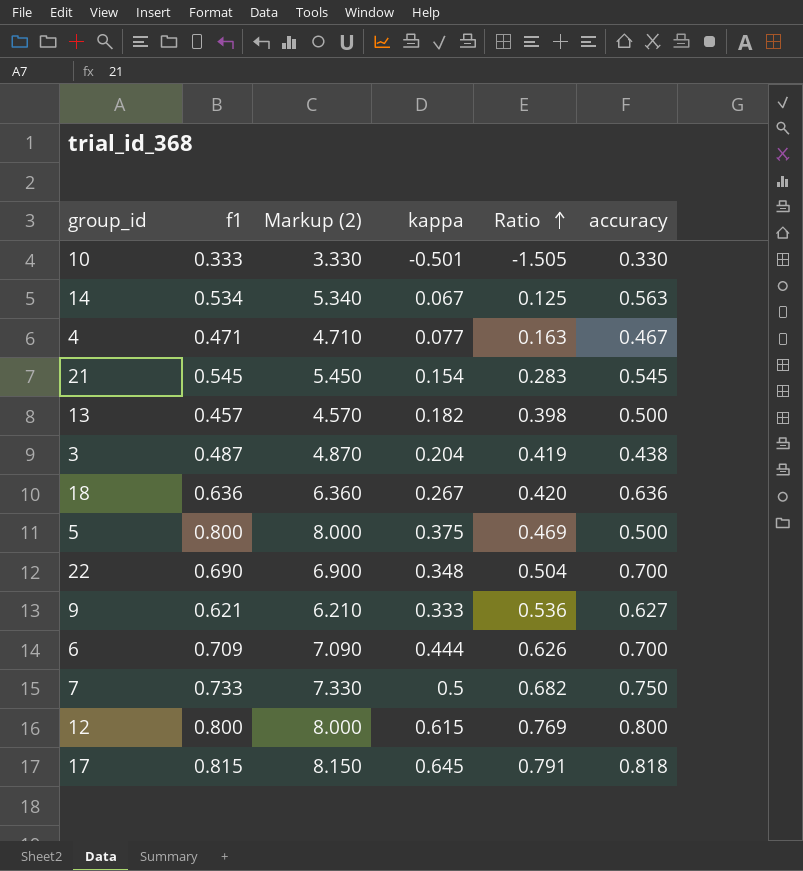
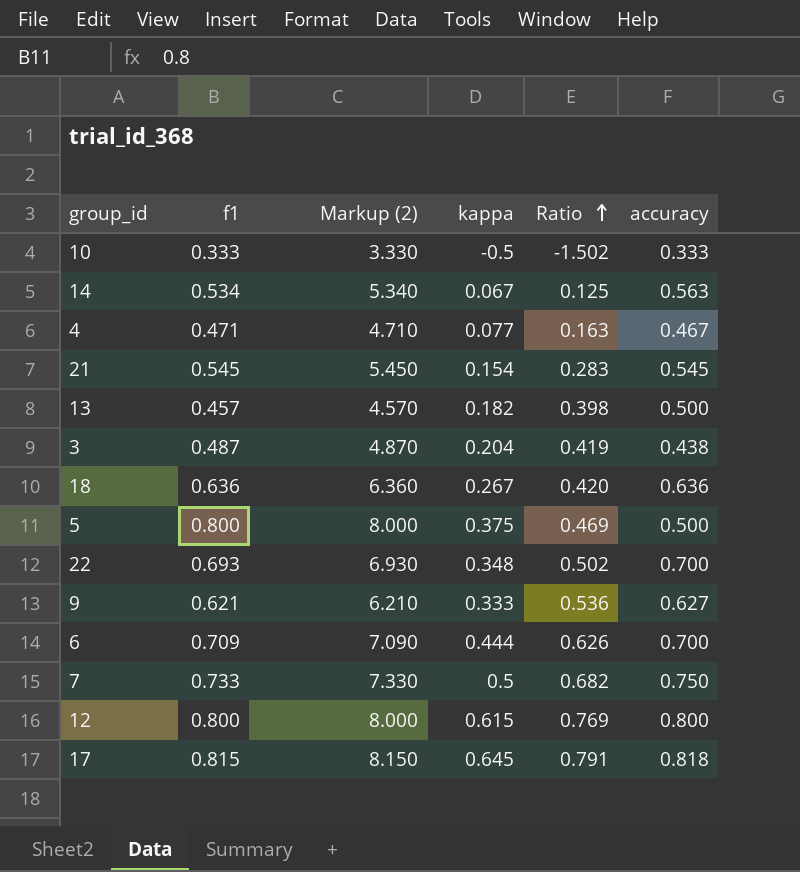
10 | kappa: -0.501 -> -0.5
10 | Ratio: -1.505 -> -1.502
10 | accuracy: 0.330 -> 0.333
22 | f1: 0.690 -> 0.693
22 | Markup (2): 6.900 -> 6.930
22 | Ratio: 0.504 -> 0.502

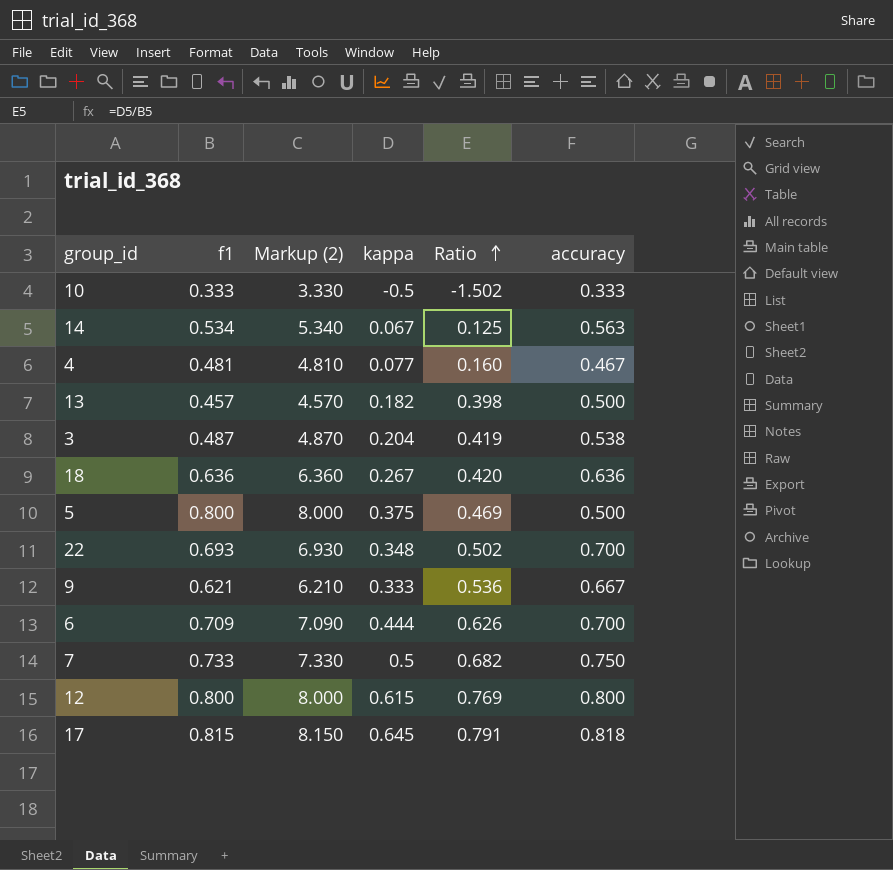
row 21: 0.545 | 5.450 | 0.154 | 0.283 | 0.545 -> none
4 | f1: 0.471 -> 0.481
4 | Markup (2): 4.710 -> 4.810
4 | Ratio: 0.163 -> 0.160
3 | accuracy: 0.438 -> 0.538
9 | accuracy: 0.627 -> 0.667

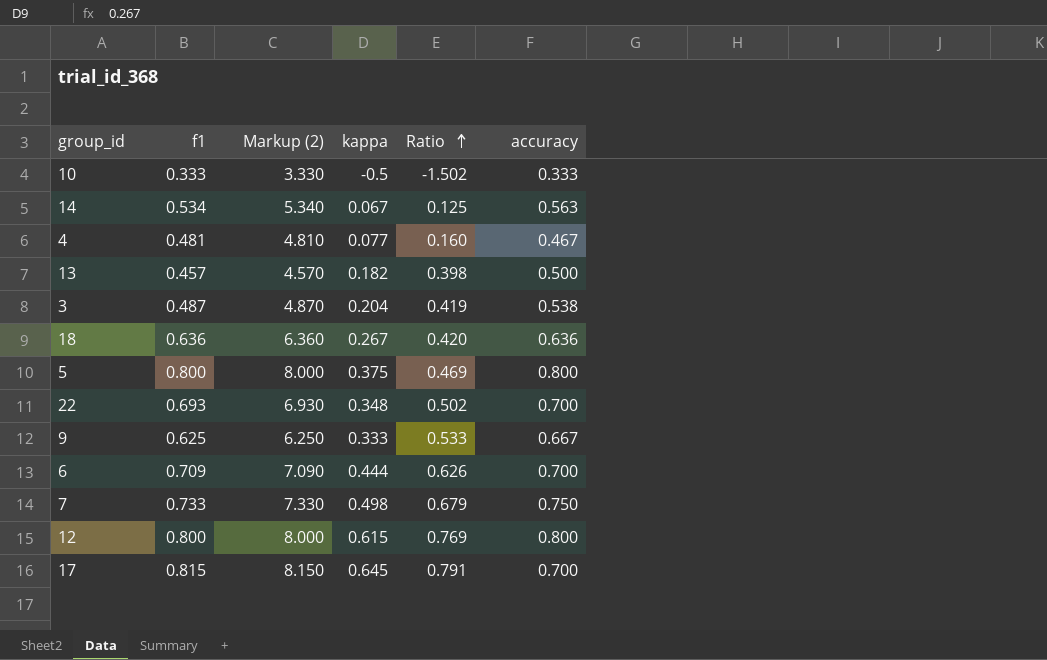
5 | accuracy: 0.500 -> 0.800
9 | f1: 0.621 -> 0.625
9 | Markup (2): 6.210 -> 6.250
9 | Ratio: 0.536 -> 0.533
7 | kappa: 0.5 -> 0.498
7 | Ratio: 0.682 -> 0.679
17 | accuracy: 0.818 -> 0.700

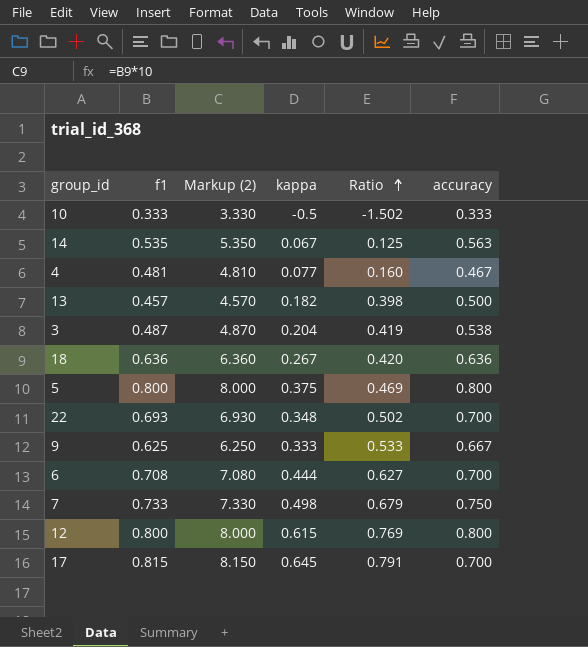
14 | f1: 0.534 -> 0.535
14 | Markup (2): 5.340 -> 5.350
6 | f1: 0.709 -> 0.708
6 | Markup (2): 7.090 -> 7.080
6 | Ratio: 0.626 -> 0.627

